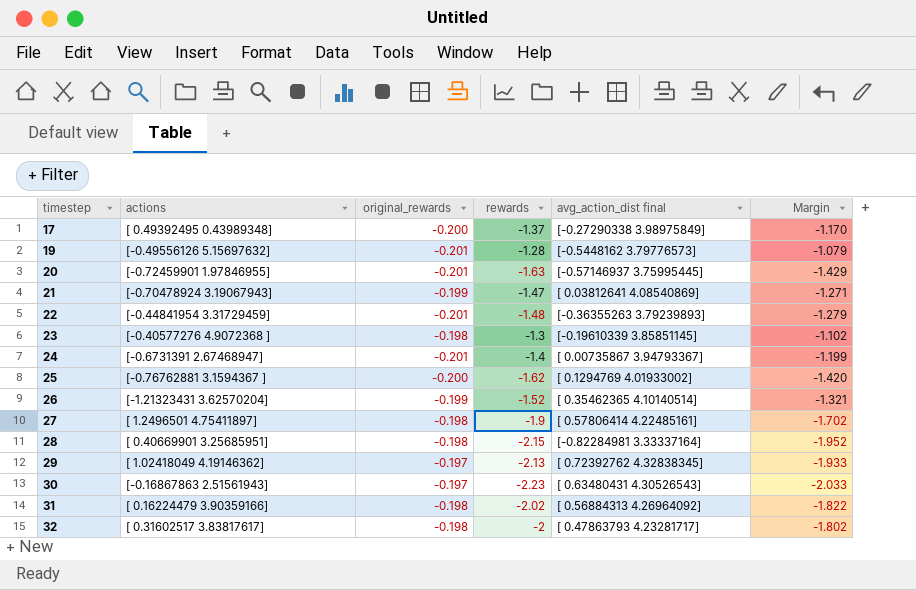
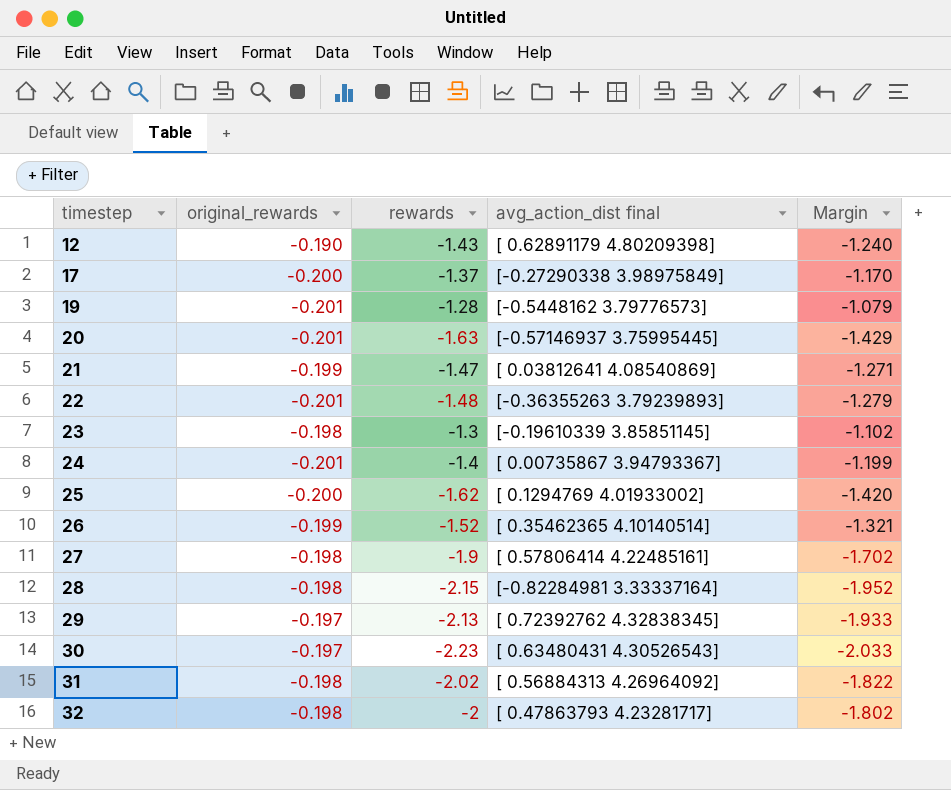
column actions | position: 2 -> none
row 12: none -> -0.190 | -1.43 | [ 0.62891179 4.80209398] | -1.240

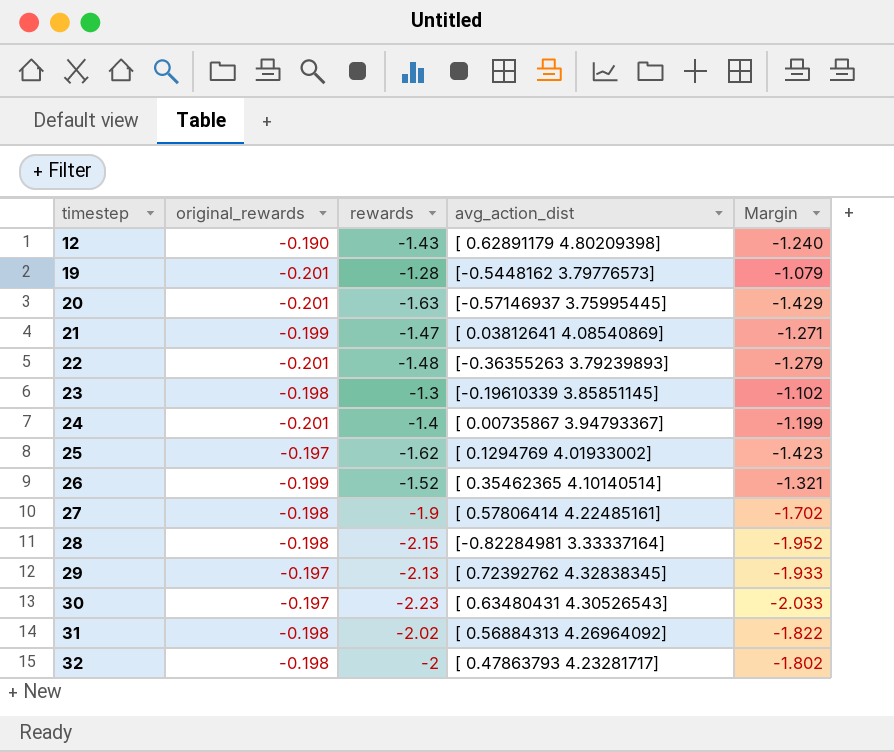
column name: avg_action_dist final -> avg_action_dist
row 17: -0.200 | -1.37 | [-0.27290338 3.98975849] | -1.170 -> none
25 | original_rewards: -0.200 -> -0.197
25 | Margin: -1.420 -> -1.423

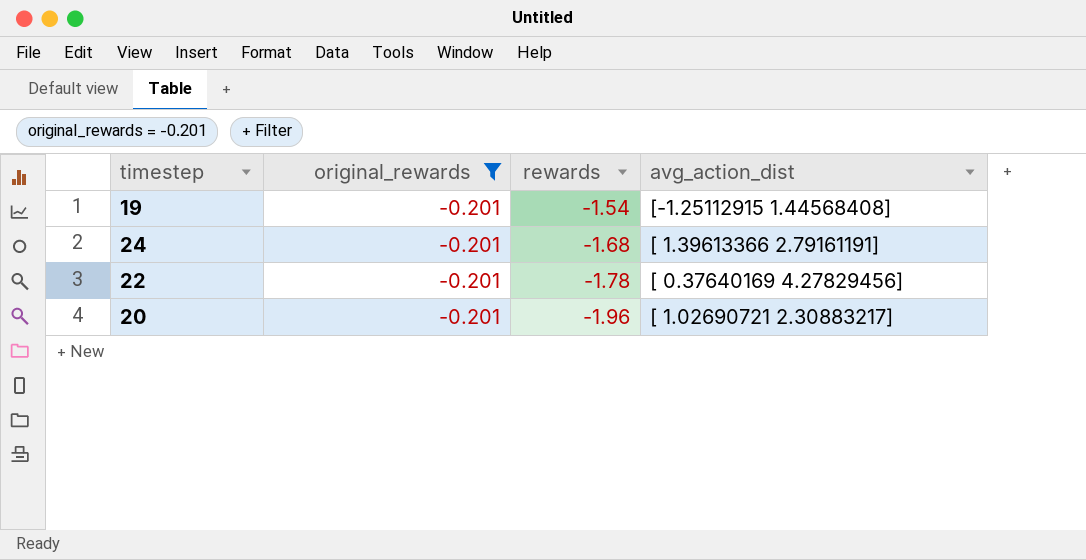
filter: none -> original_rewards = -0.201
row order: timestep ascending -> rewards descending
column Margin | formula: [rewards] - [original_rewards] -> none
19 | rewards: -1.28 -> -1.54
19 | avg_action_dist: [-0.5448162 3.79776573] -> [-1.25112915 1.44568408]
24 | rewards: -1.4 -> -1.68
24 | avg_action_dist: [ 0.00735867 3.94793367] -> [ 1.39613366 2.79161191]
22 | rewards: -1.48 -> -1.78
22 | avg_action_dist: [-0.36355263 3.79239893] -> [ 0.37640169 4.27829456]
20 | rewards: -1.63 -> -1.96
20 | avg_action_dist: [-0.57146937 3.75995445] -> [ 1.02690721 2.30883217]

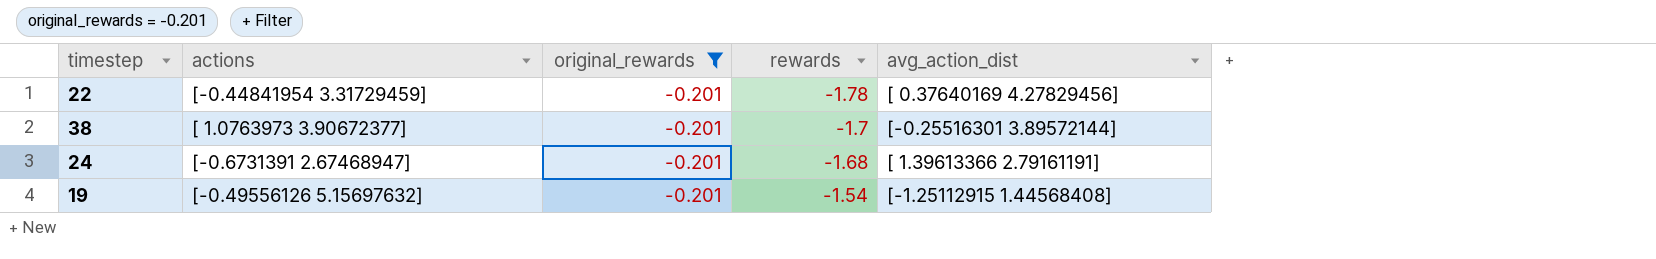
row order: rewards descending -> rewards ascending
column actions | position: none -> 2
row 20: -0.201 | -1.96 | [ 1.02690721 2.30883217] -> none
row 38: none -> [ 1.0763973 3.90672377] | -0.201 | -1.7 | [-0.25516301 3.89572144]

